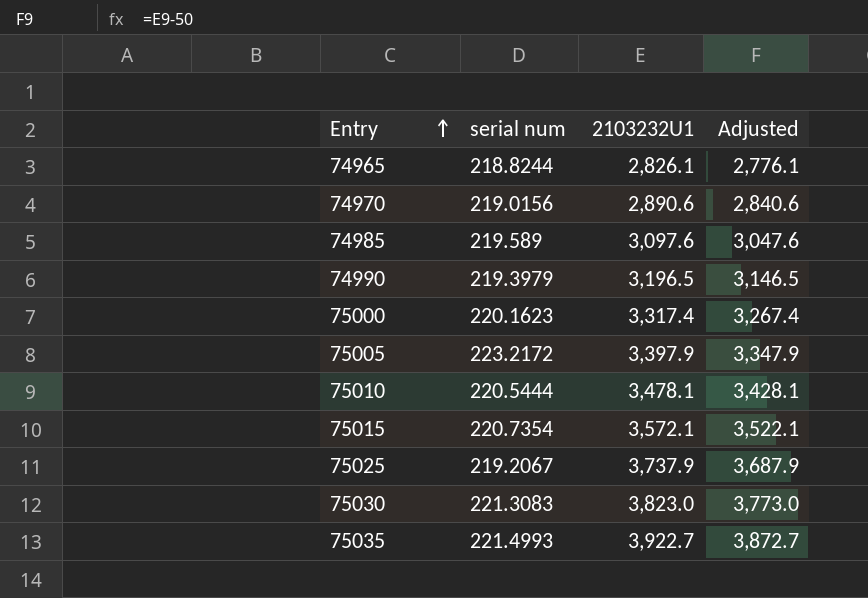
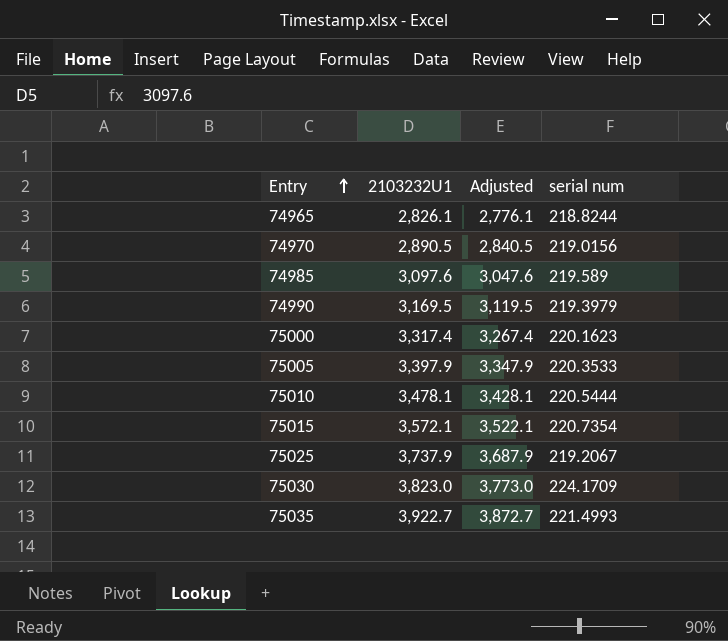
column serial num | position: 2 -> 4
74970 | 2103232U1: 2,890.6 -> 2,890.5
74970 | Adjusted: 2,840.6 -> 2,840.5
74990 | 2103232U1: 3,196.5 -> 3,169.5
74990 | Adjusted: 3,146.5 -> 3,119.5
75005 | serial num: 223.2172 -> 220.3533
75030 | serial num: 221.3083 -> 224.1709

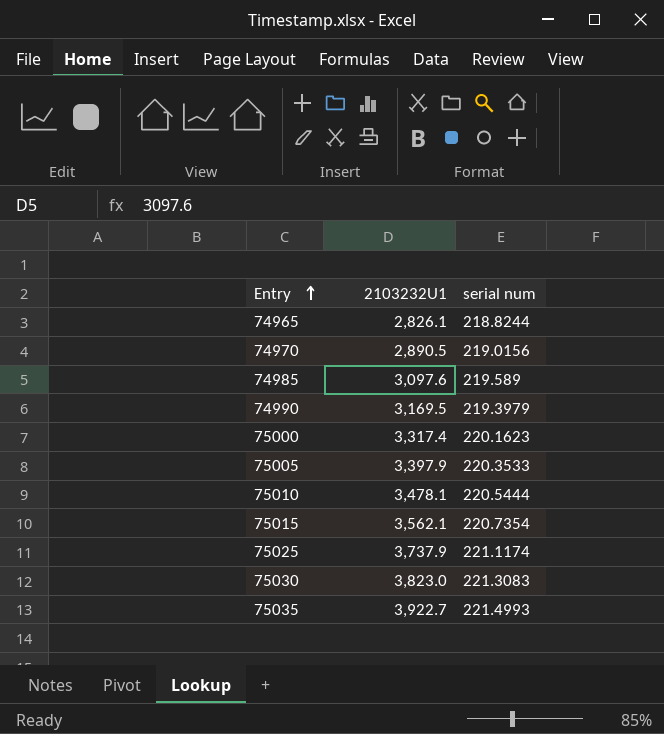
column Adjusted | formula: [2103232U1] - 50 -> none
75015 | 2103232U1: 3,572.1 -> 3,562.1
75025 | serial num: 219.2067 -> 221.1174
75030 | serial num: 224.1709 -> 221.3083

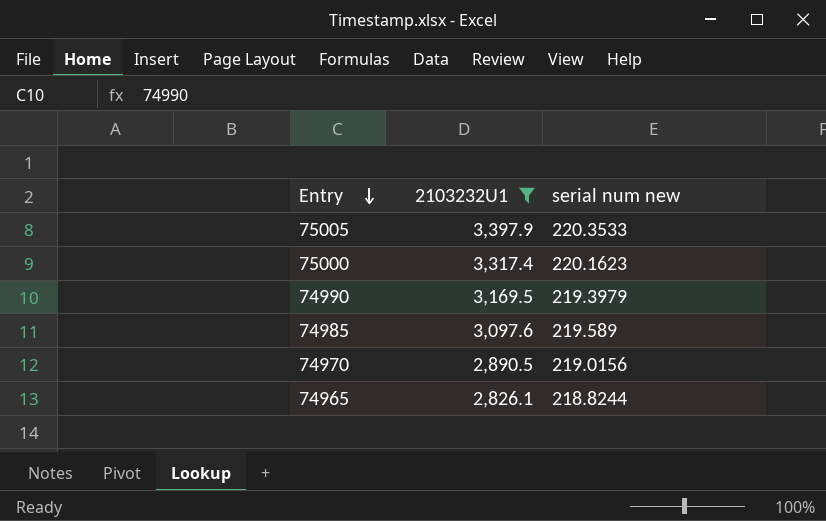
filter: none -> 2103232U1 <= 3,397.9
row order: Entry ascending -> Entry descending
column name: serial num -> serial num new

